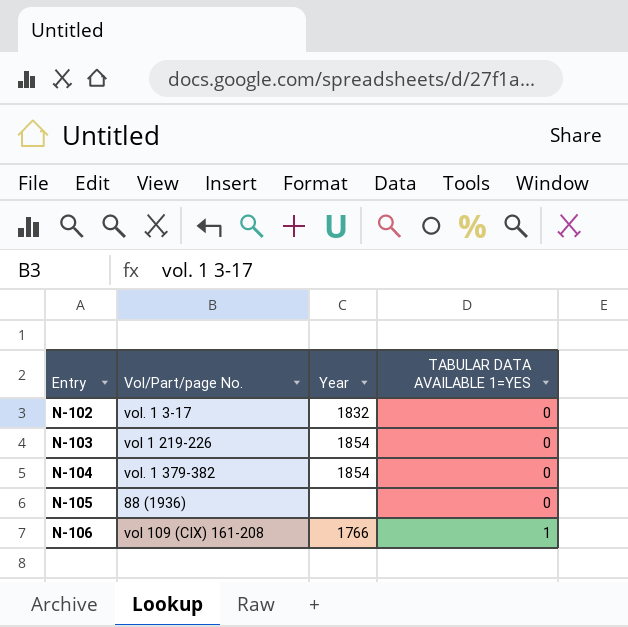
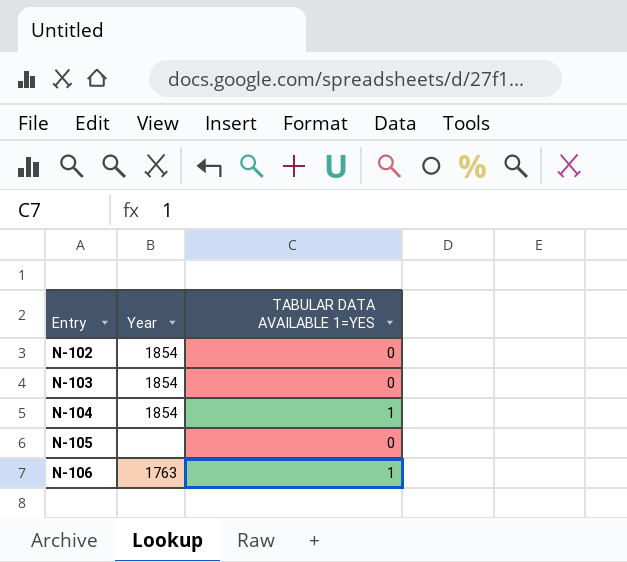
column Vol/Part/page No. | position: 2 -> none
N-102 | Year: 1832 -> 1854
N-104 | TABULAR DATA AVAILABLE 1=YES: 0 -> 1
N-106 | Year: 1766 -> 1763

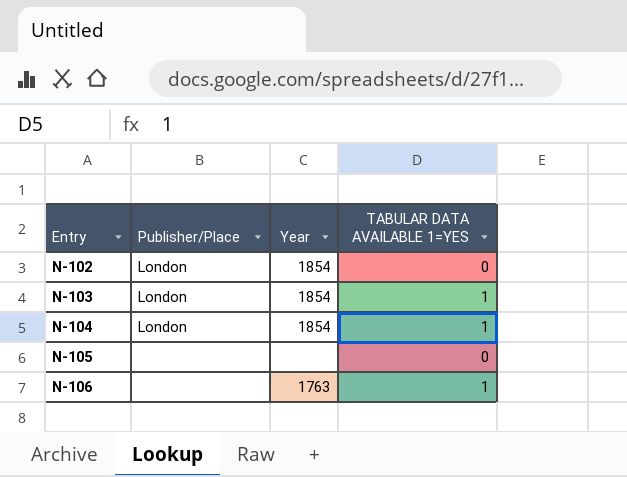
column Publisher/Place | position: none -> 2
N-103 | TABULAR DATA AVAILABLE 1=YES: 0 -> 1

